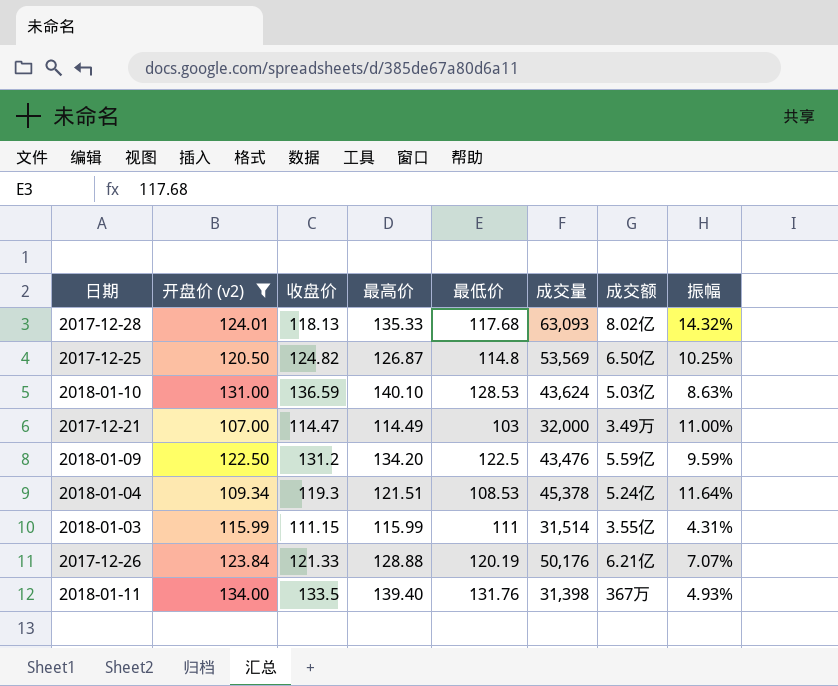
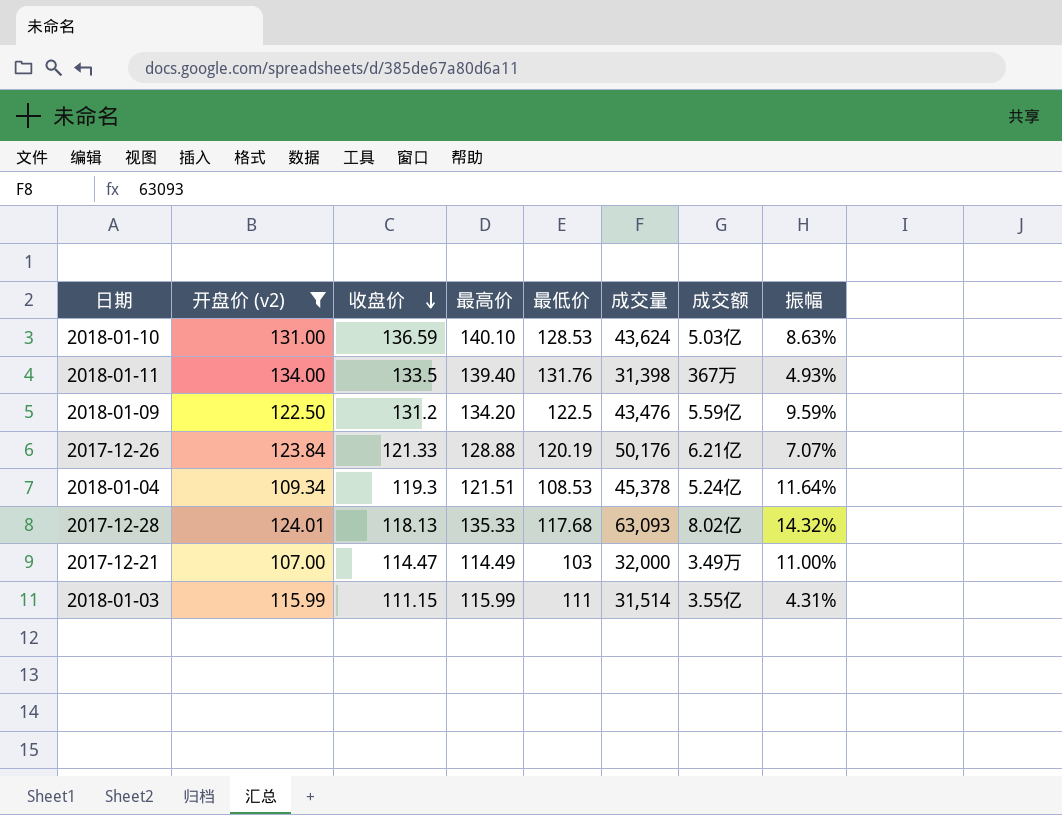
row order: none -> 收盘价 descending
row 2017-12-25: 120.50 | 124.82 | 126.87 | 114.8 | 53,569 | 6.50亿 | 10.25% -> none

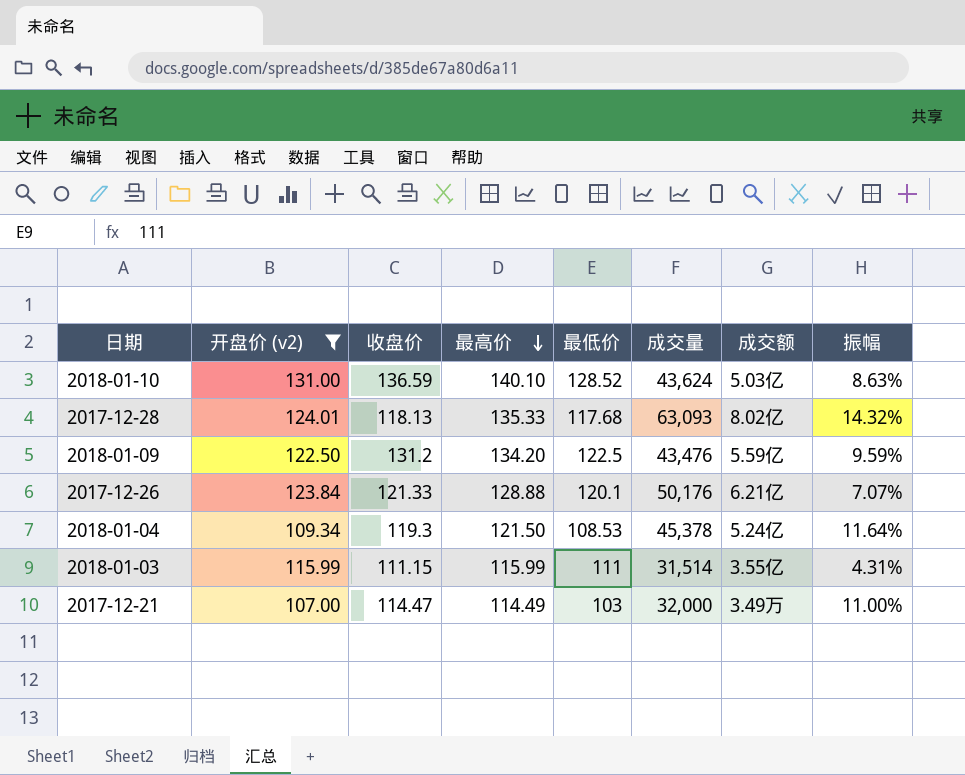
row order: 收盘价 descending -> 最高价 descending
row 2018-01-11: 134.00 | 133.5 | 139.40 | 131.76 | 31,398 | 367万 | 4.93% -> none
2018-01-10 | 最低价: 128.53 -> 128.52
2017-12-26 | 最低价: 120.19 -> 120.1
2018-01-04 | 最高价: 121.51 -> 121.50

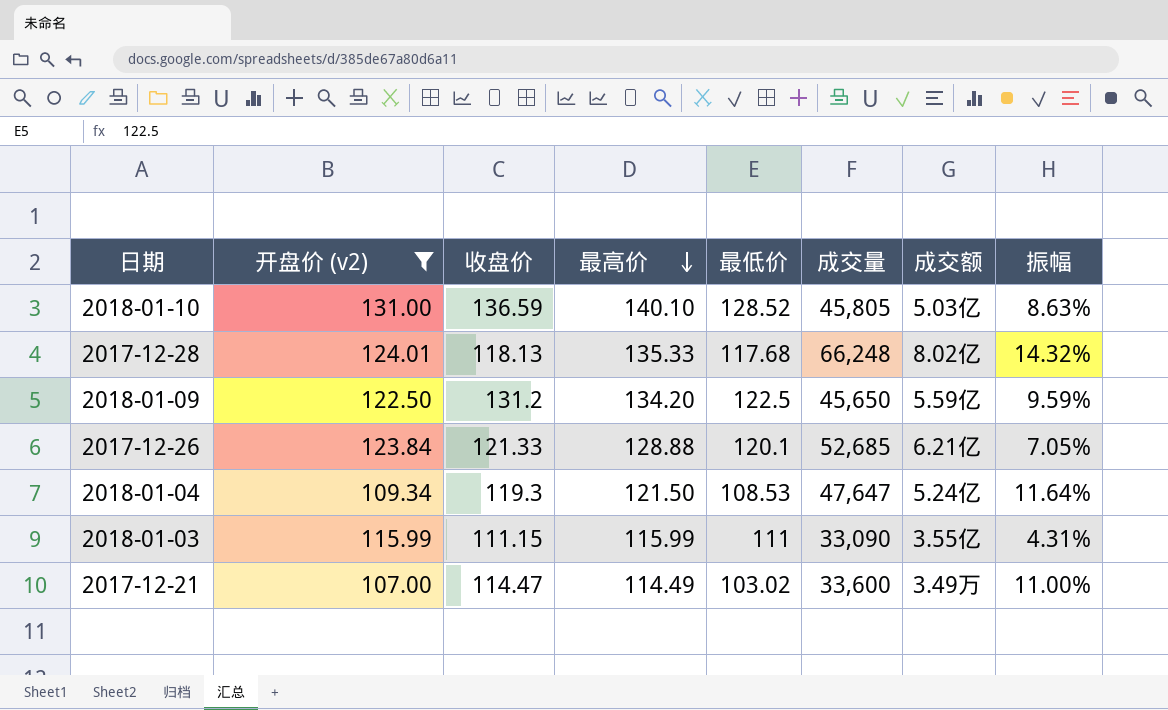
2018-01-10 | 成交量: 43,624 -> 45,805
2017-12-28 | 成交量: 63,093 -> 66,248
2018-01-09 | 成交量: 43,476 -> 45,650
2017-12-26 | 成交量: 50,176 -> 52,685
2017-12-26 | 振幅: 7.07% -> 7.05%
2018-01-04 | 成交量: 45,378 -> 47,647
2018-01-03 | 成交量: 31,514 -> 33,090
2017-12-21 | 最低价: 103 -> 103.02
2017-12-21 | 成交量: 32,000 -> 33,600

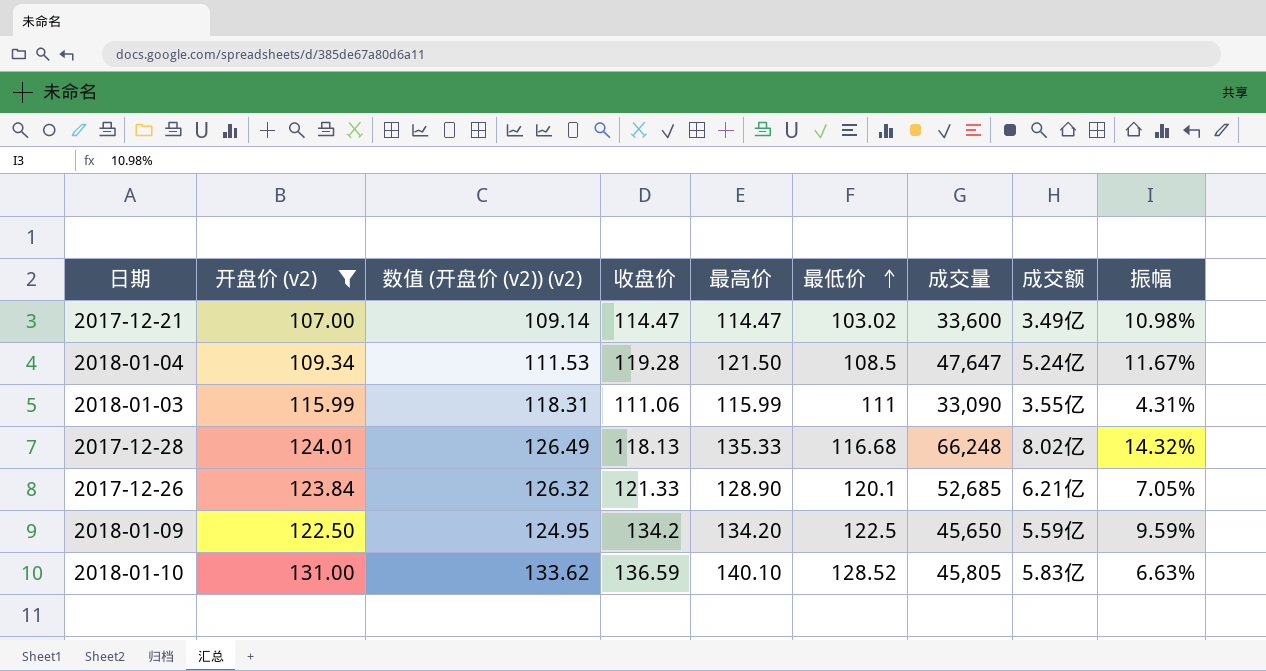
row order: 最高价 descending -> 最低价 ascending
column 数值 (开盘价 (v2)) (v2) | formula: none -> [开盘价 (v2)] * 1.02
2017-12-21 | 最高价: 114.49 -> 114.47
2017-12-21 | 成交额: 3.49万 -> 3.49亿
2017-12-21 | 振幅: 11.00% -> 10.98%
2018-01-04 | 收盘价: 119.3 -> 119.28
2018-01-04 | 最低价: 108.53 -> 108.5
2018-01-04 | 振幅: 11.64% -> 11.67%
2018-01-03 | 收盘价: 111.15 -> 111.06
2017-12-28 | 最低价: 117.68 -> 116.68
2017-12-26 | 最高价: 128.88 -> 128.90
2018-01-09 | 收盘价: 131.2 -> 134.2
2018-01-10 | 成交额: 5.03亿 -> 5.83亿
2018-01-10 | 振幅: 8.63% -> 6.63%

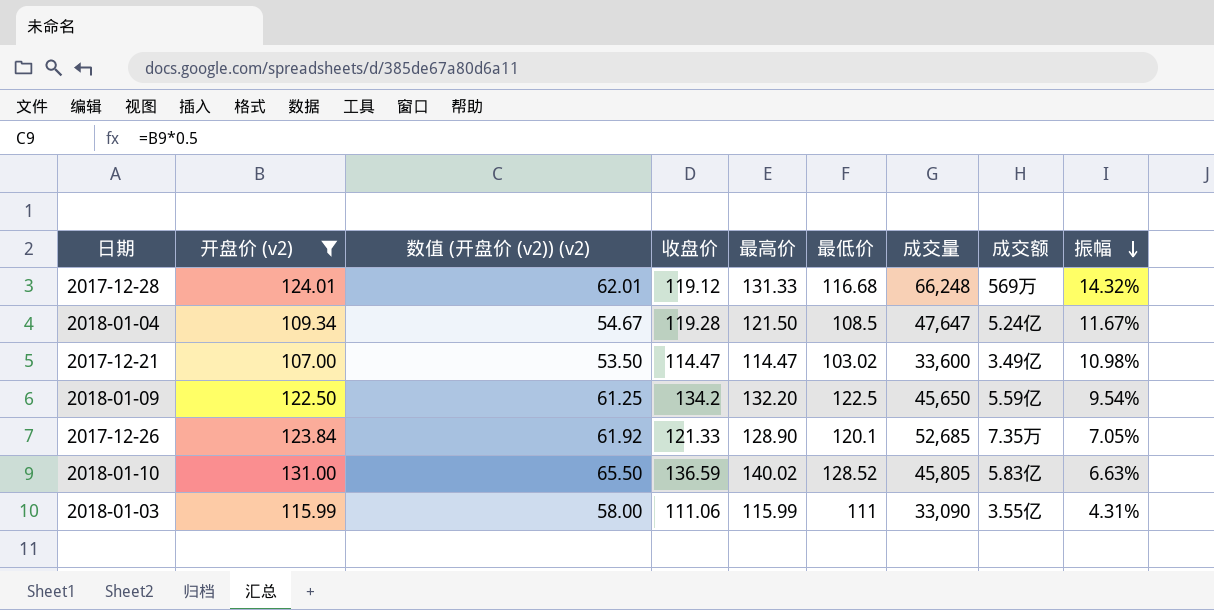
row order: 最低价 ascending -> 振幅 descending
column 数值 (开盘价 (v2)) (v2) | formula: [开盘价 (v2)] * 1.02 -> [开盘价 (v2)] * 0.5
2017-12-28 | 收盘价: 118.13 -> 119.12
2017-12-28 | 最高价: 135.33 -> 131.33
2017-12-28 | 成交额: 8.02亿 -> 569万
2018-01-09 | 最高价: 134.20 -> 132.20
2018-01-09 | 振幅: 9.59% -> 9.54%
2017-12-26 | 成交额: 6.21亿 -> 7.35万
2018-01-10 | 最高价: 140.10 -> 140.02

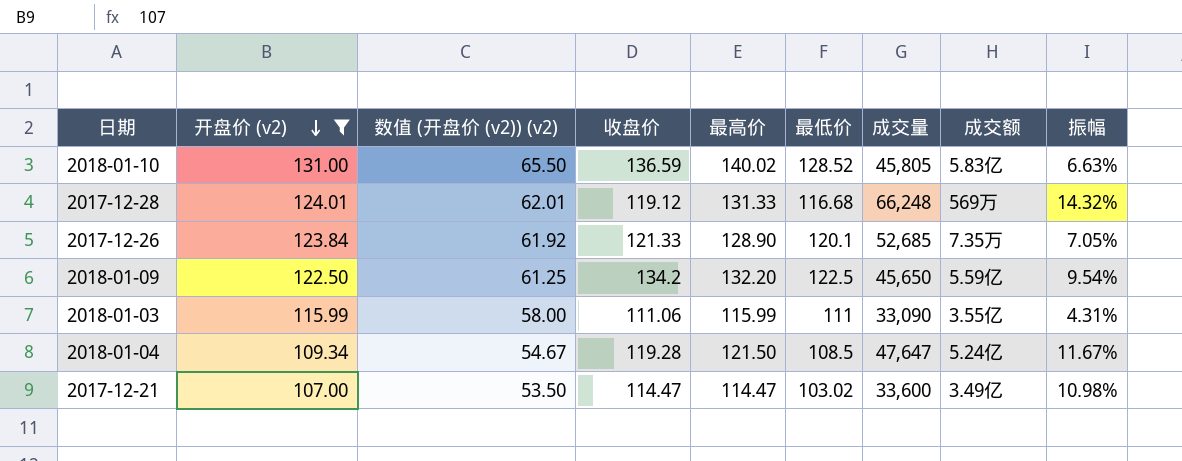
row order: 振幅 descending -> 开盘价 (v2) descending

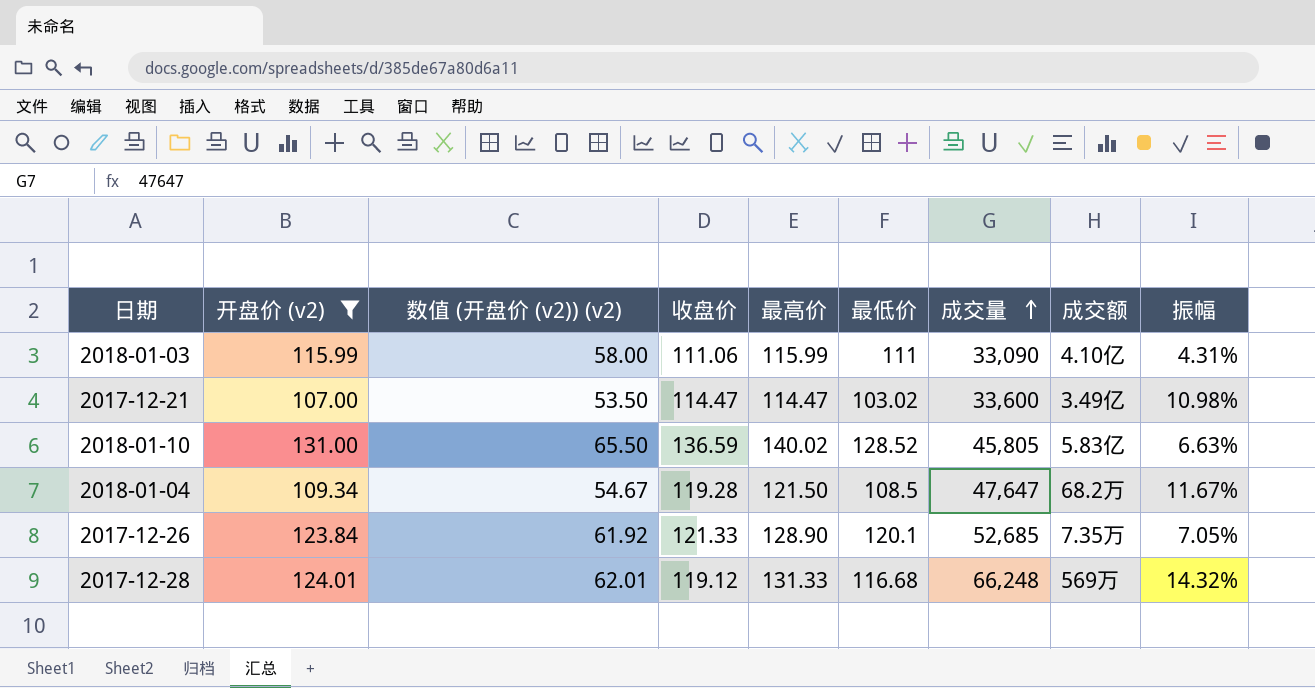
row order: 开盘价 (v2) descending -> 成交量 ascending
row 2018-01-09: 122.50 | 61.25 | 134.2 | 132.20 | 122.5 | 45,650 | 5.59亿 | 9.54% -> none
2018-01-03 | 成交额: 3.55亿 -> 4.10亿
2018-01-04 | 成交额: 5.24亿 -> 68.2万

